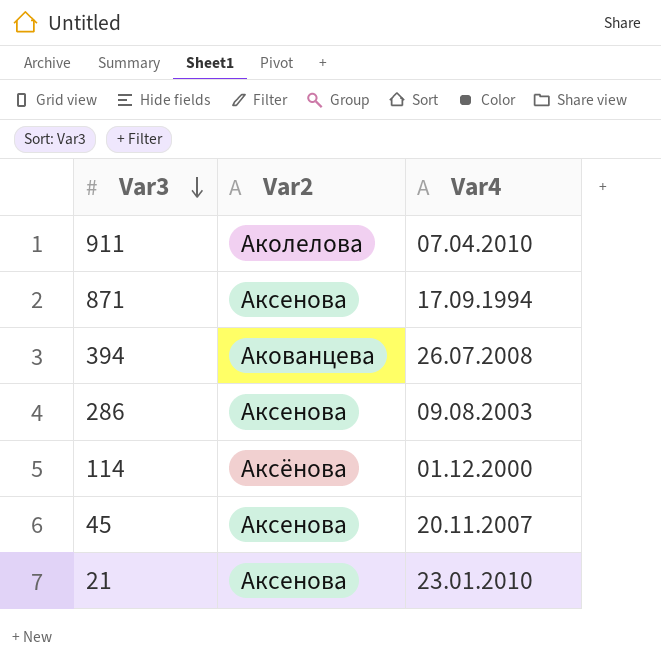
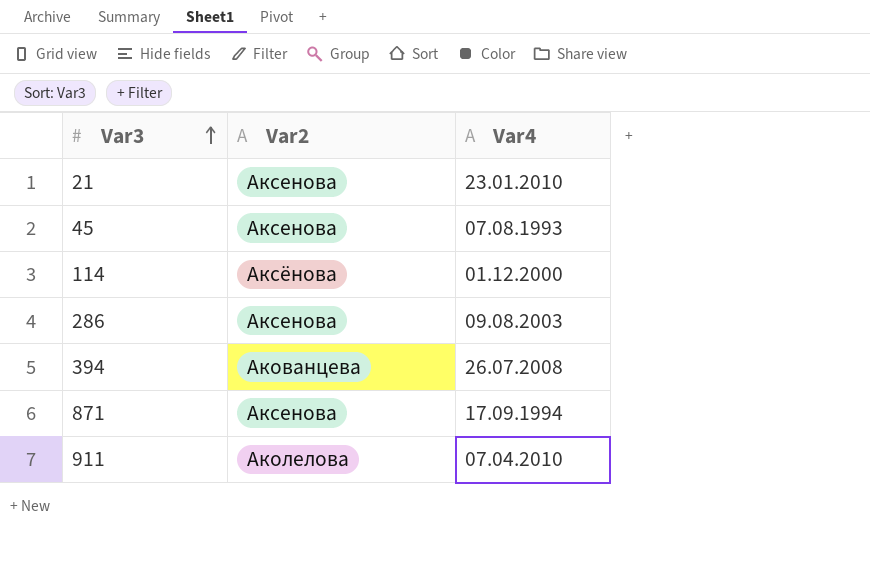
row order: Var3 descending -> Var3 ascending
45 | Var4: 20.11.2007 -> 07.08.1993

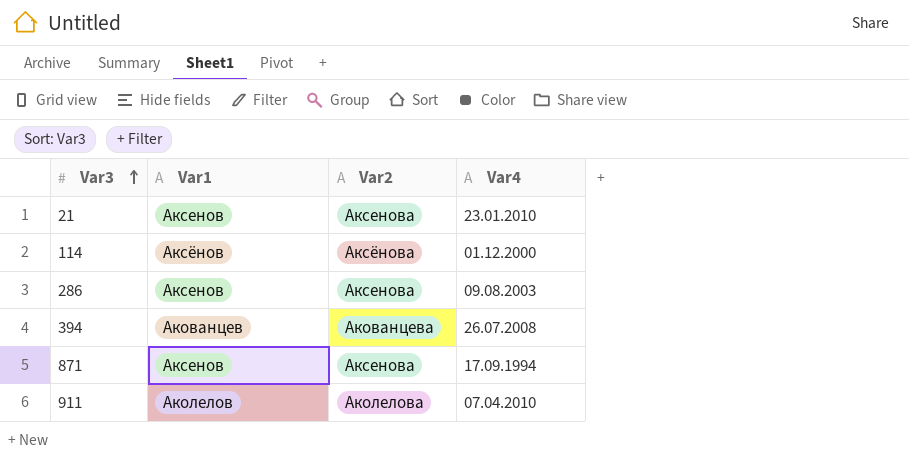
column Var1 | position: none -> 2
row 45: Аксенова | 07.08.1993 -> none

